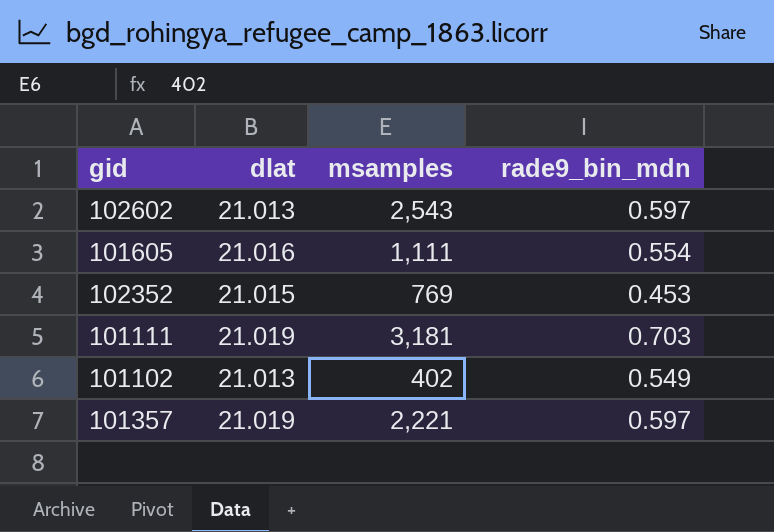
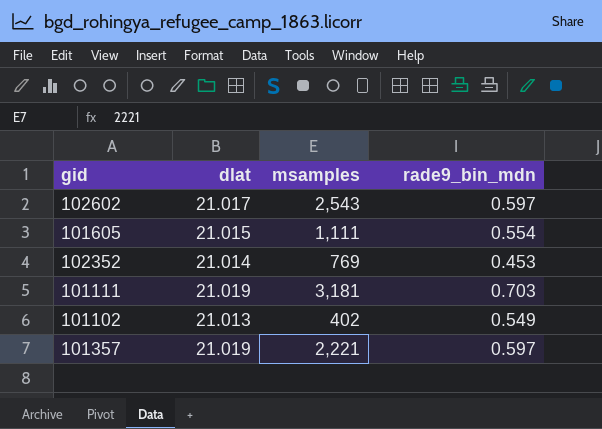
102602 | dlat: 21.013 -> 21.017
101605 | dlat: 21.016 -> 21.015
102352 | dlat: 21.015 -> 21.014

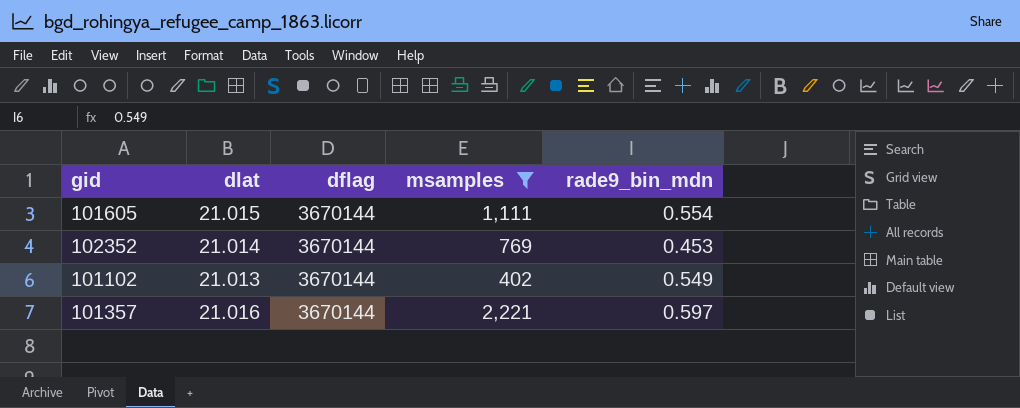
filter: none -> msamples <= 2,221
column dflag | position: none -> 3
101357 | dlat: 21.019 -> 21.016

